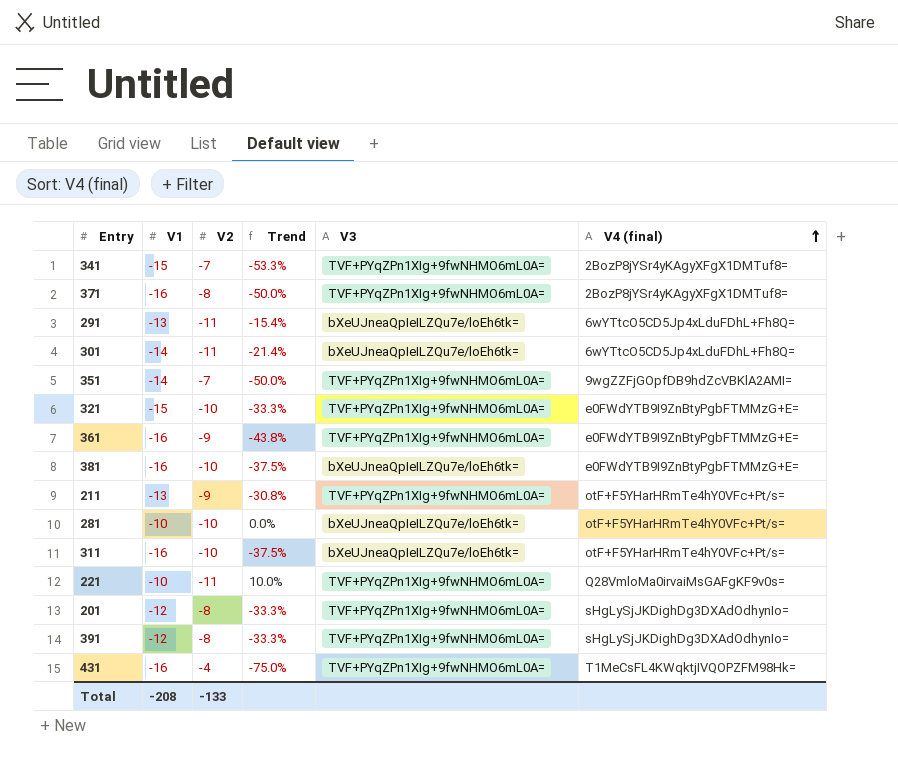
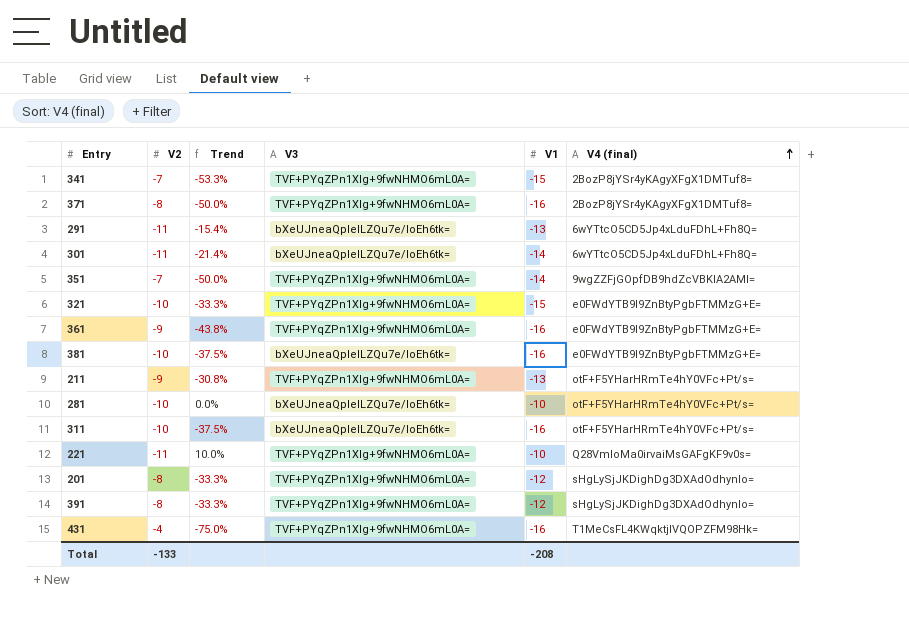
column V1 | position: 2 -> 5

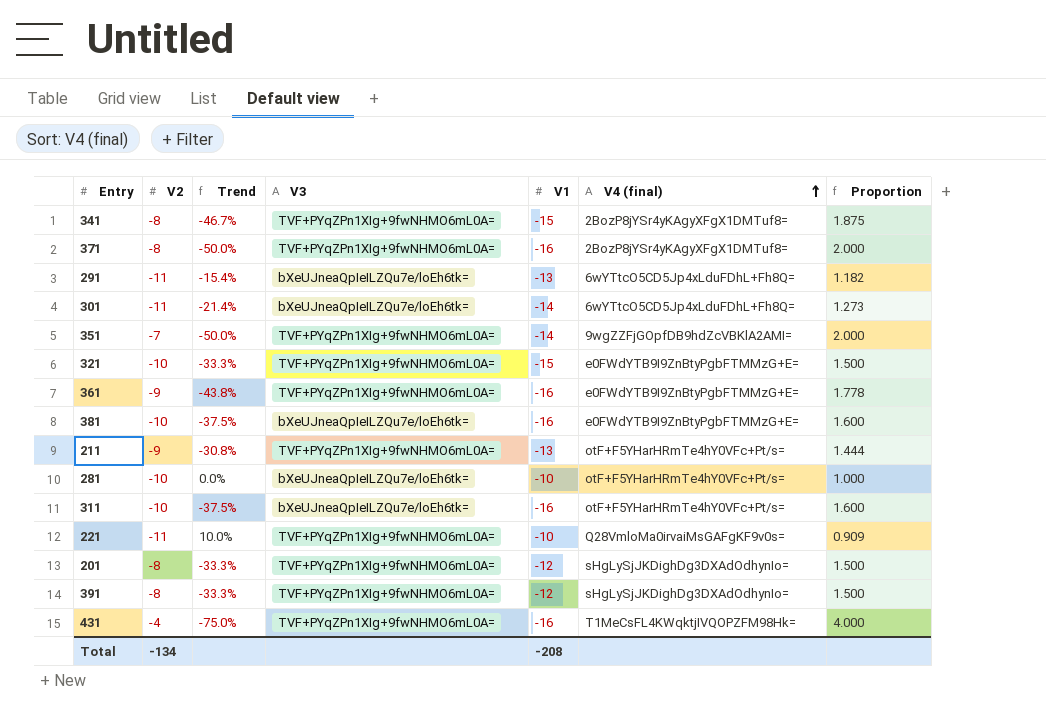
column Proportion | formula: none -> [V1] / [V2]
341 | V2: -7 -> -8
341 | Trend: -53.3% -> -46.7%
Total | V2: -133 -> -134

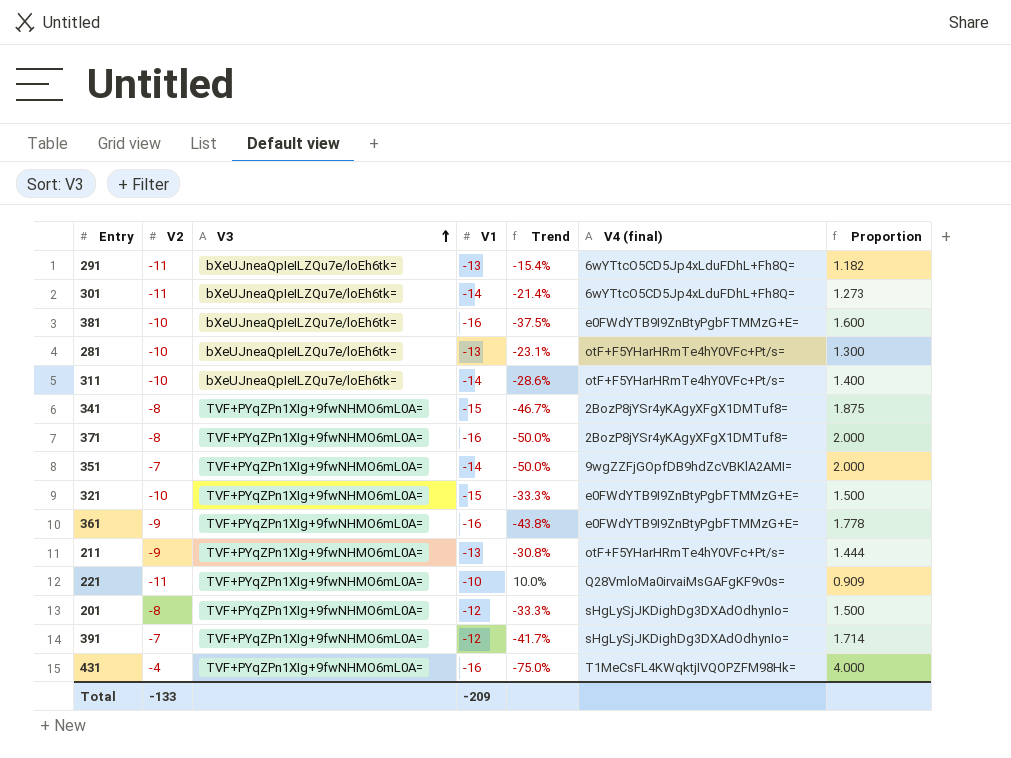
row order: V4 (final) ascending -> V3 ascending
column Trend | position: 3 -> 5
281 | V1: -10 -> -13
281 | Trend: 0.0% -> -23.1%
281 | Proportion: 1.000 -> 1.300
311 | V1: -16 -> -14
311 | Trend: -37.5% -> -28.6%
311 | Proportion: 1.600 -> 1.400
391 | V2: -8 -> -7
391 | Trend: -33.3% -> -41.7%
391 | Proportion: 1.500 -> 1.714
Total | V2: -134 -> -133
Total | V1: -208 -> -209

